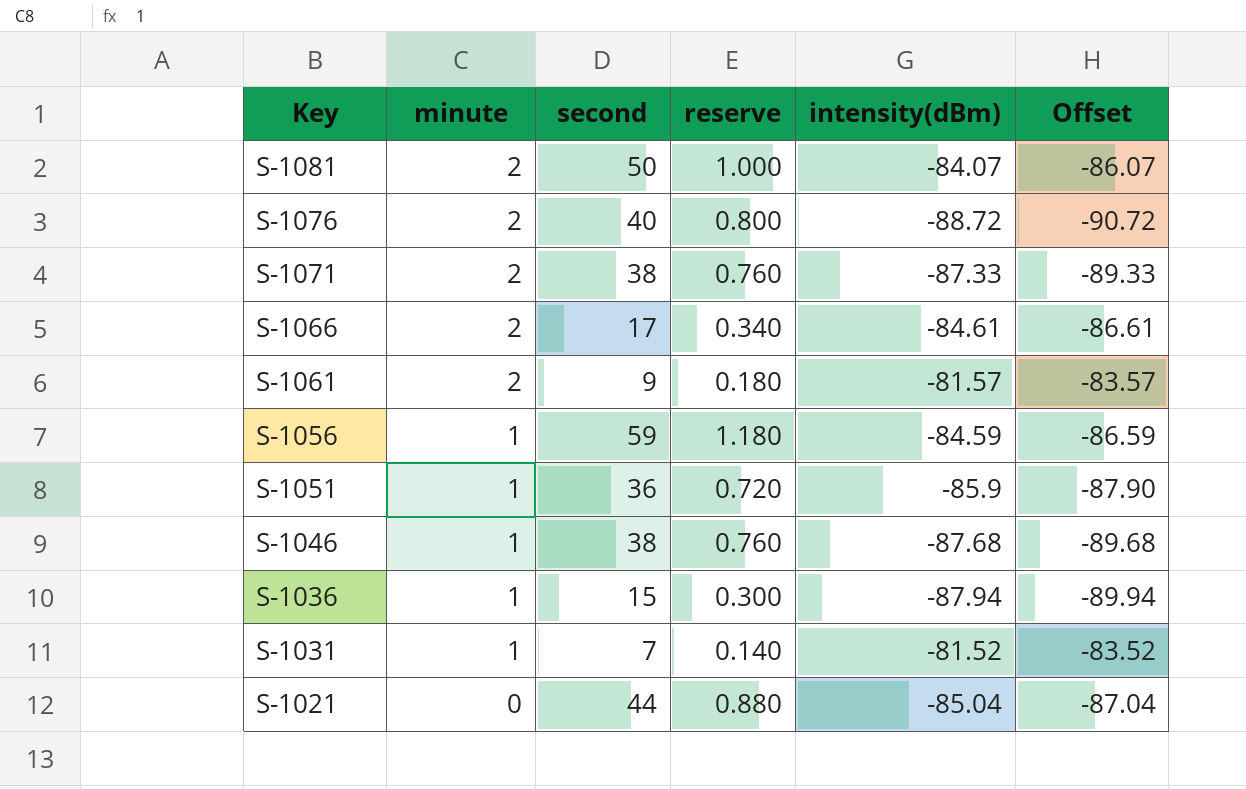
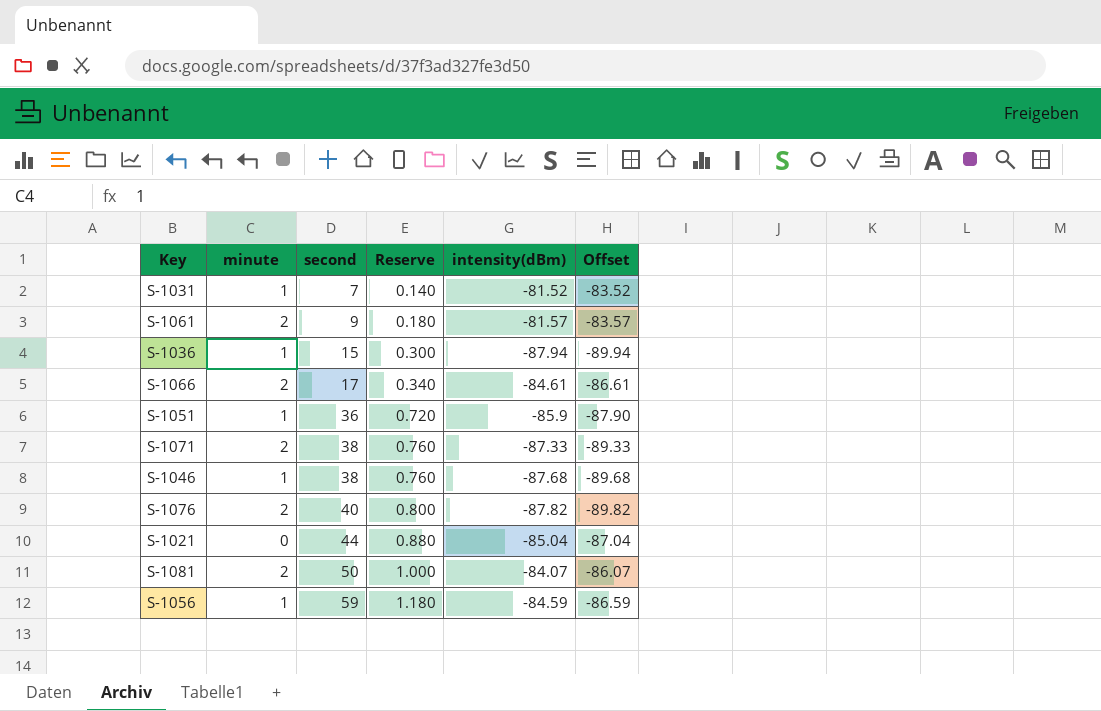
row order: Key descending -> second ascending
column name: reserve -> Reserve
S-1076 | intensity(dBm): -88.72 -> -87.82
S-1076 | Offset: -90.72 -> -89.82

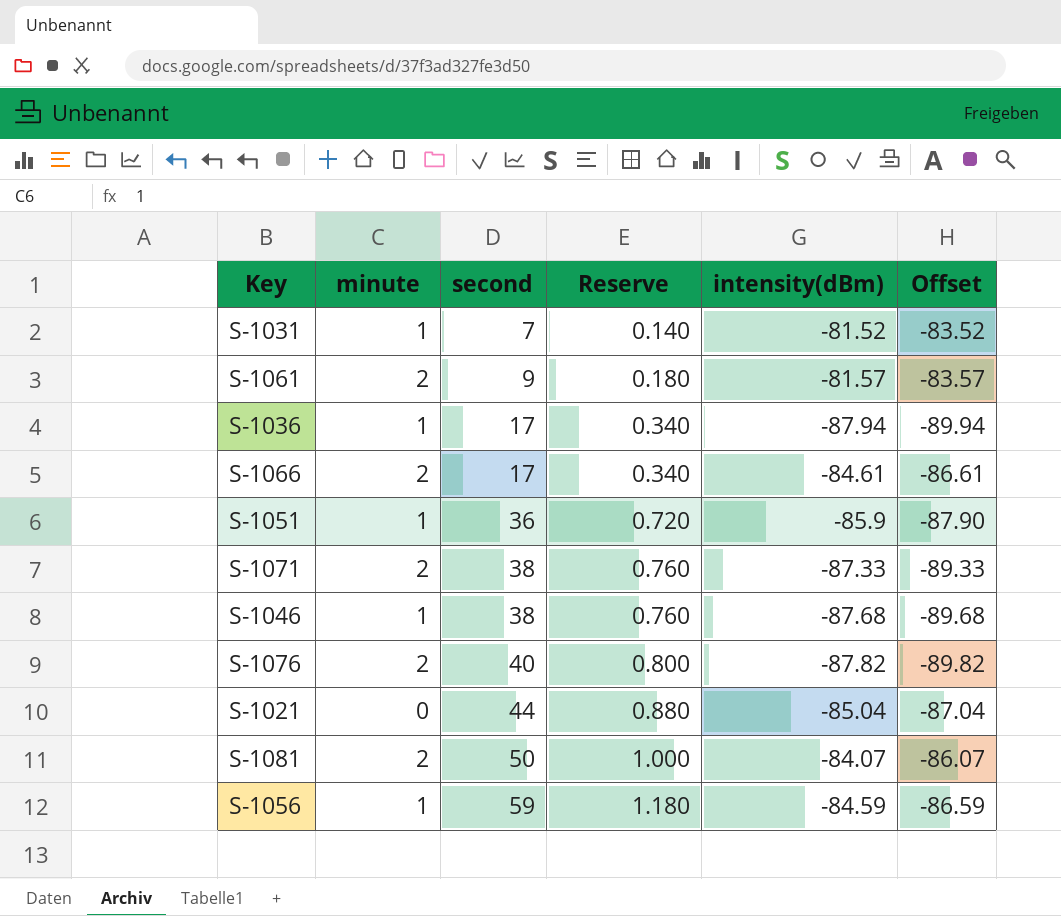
S-1036 | second: 15 -> 17
S-1036 | Reserve: 0.300 -> 0.340

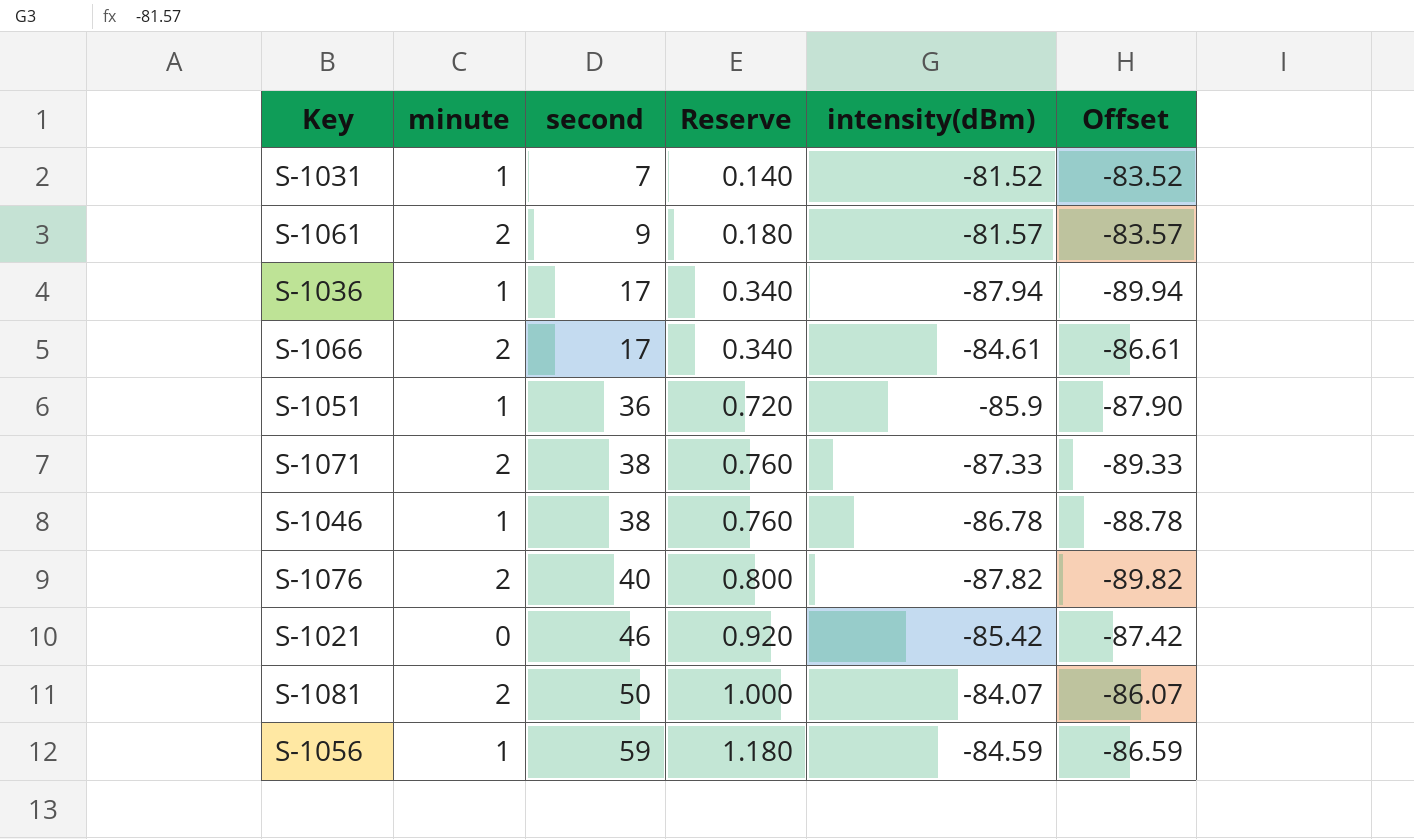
S-1046 | intensity(dBm): -87.68 -> -86.78
S-1046 | Offset: -89.68 -> -88.78
S-1021 | second: 44 -> 46
S-1021 | Reserve: 0.880 -> 0.920
S-1021 | intensity(dBm): -85.04 -> -85.42
S-1021 | Offset: -87.04 -> -87.42

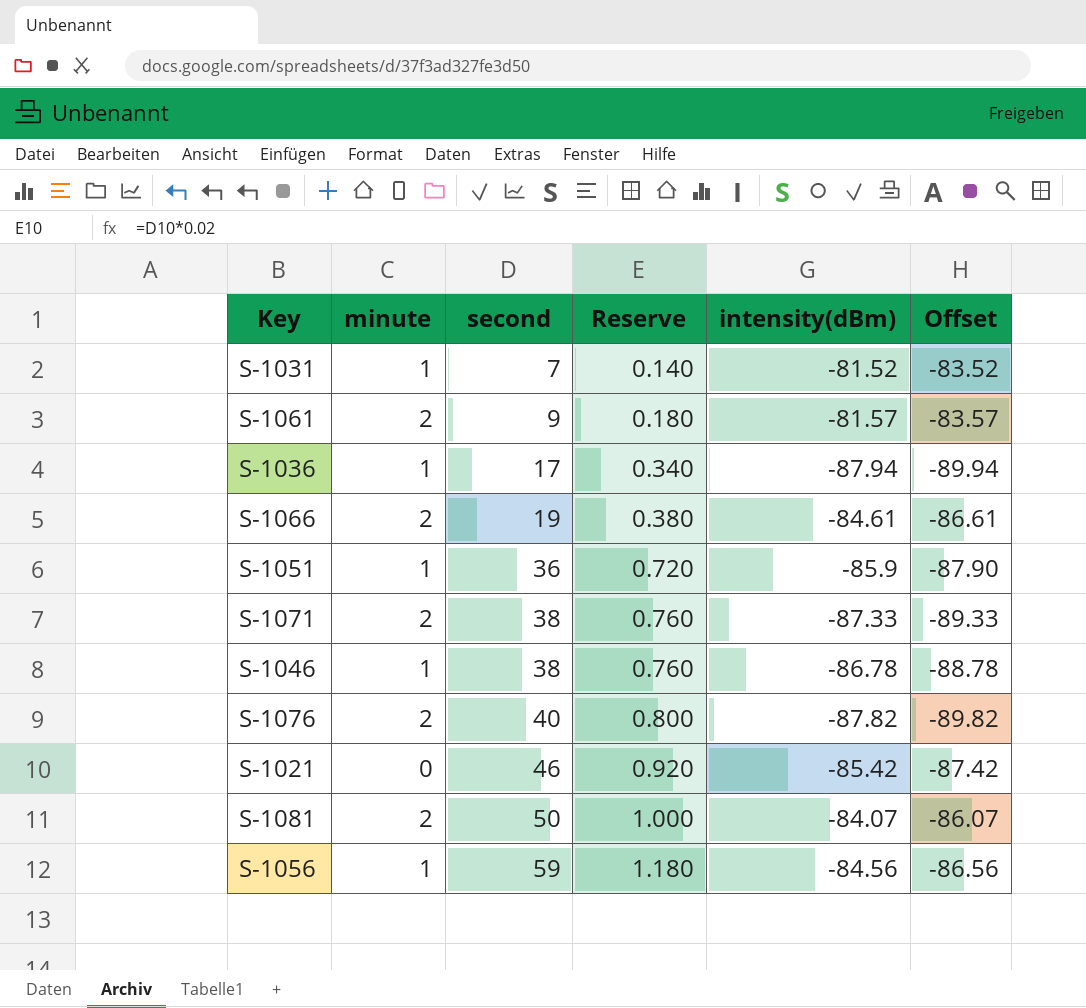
S-1066 | second: 17 -> 19
S-1066 | Reserve: 0.340 -> 0.380
S-1056 | intensity(dBm): -84.59 -> -84.56
S-1056 | Offset: -86.59 -> -86.56

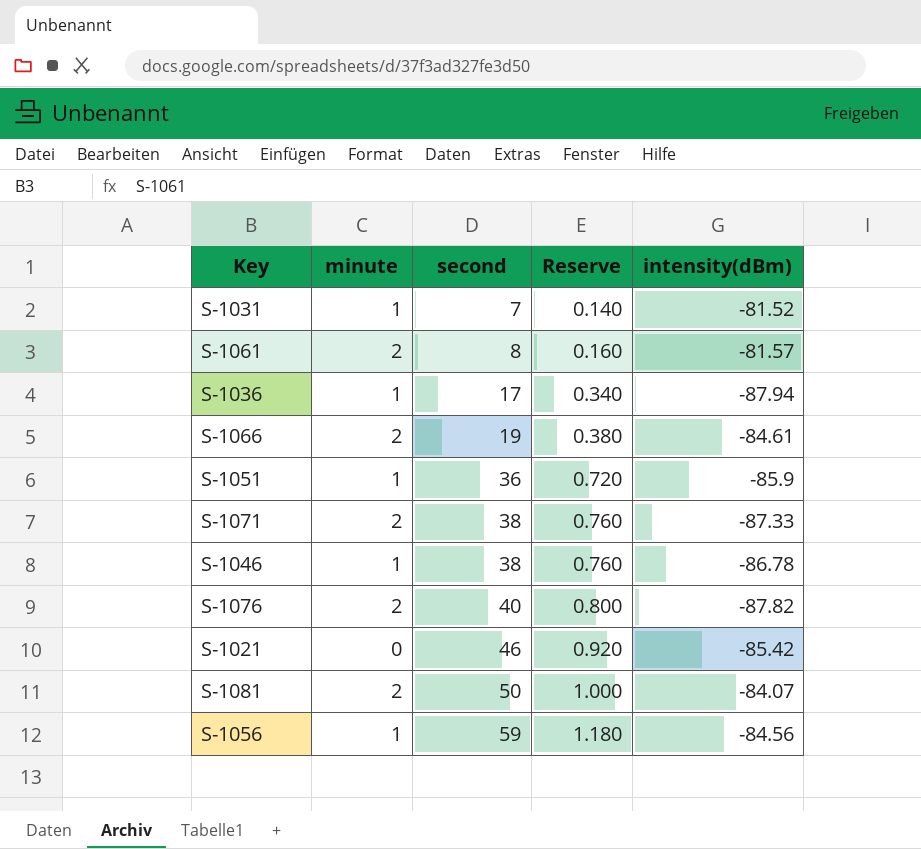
column Offset | formula: [intensity(dBm)] - 2 -> none
S-1061 | second: 9 -> 8
S-1061 | Reserve: 0.180 -> 0.160

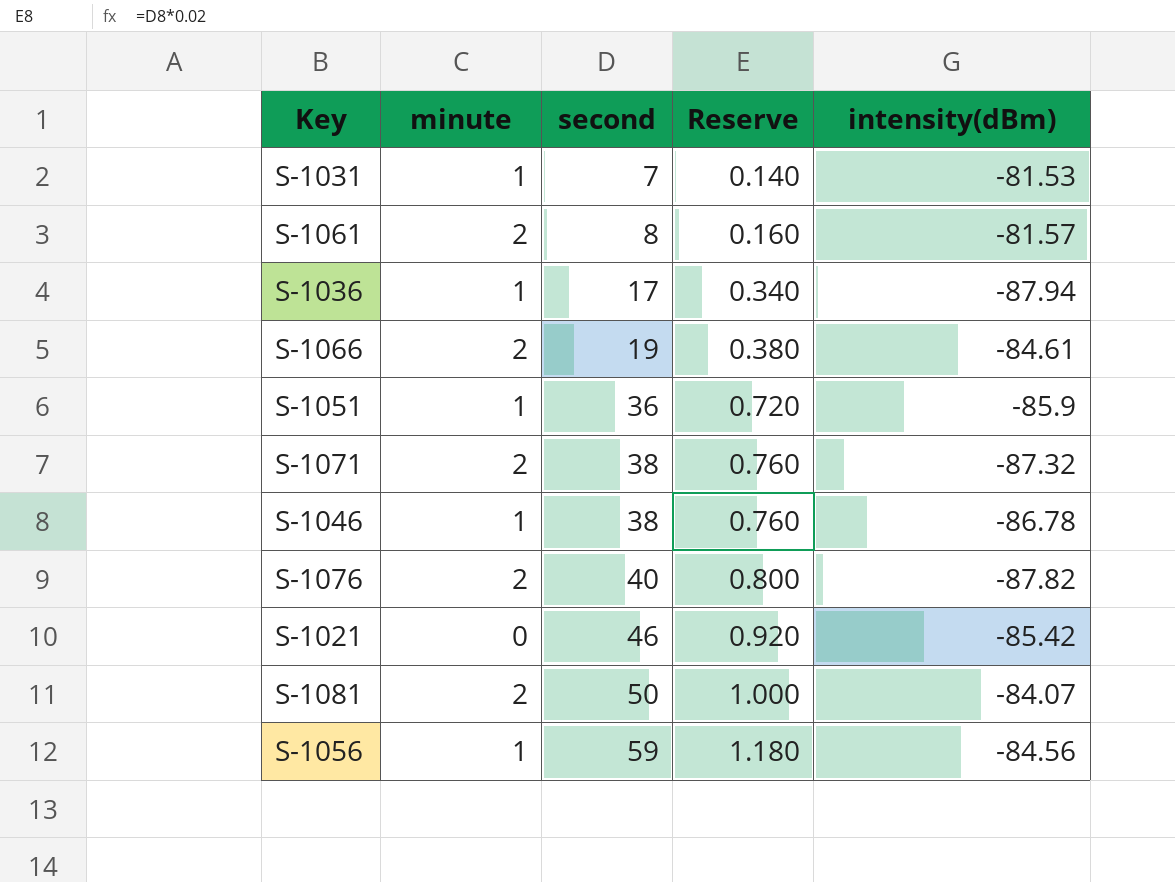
S-1031 | intensity(dBm): -81.52 -> -81.53
S-1071 | intensity(dBm): -87.33 -> -87.32

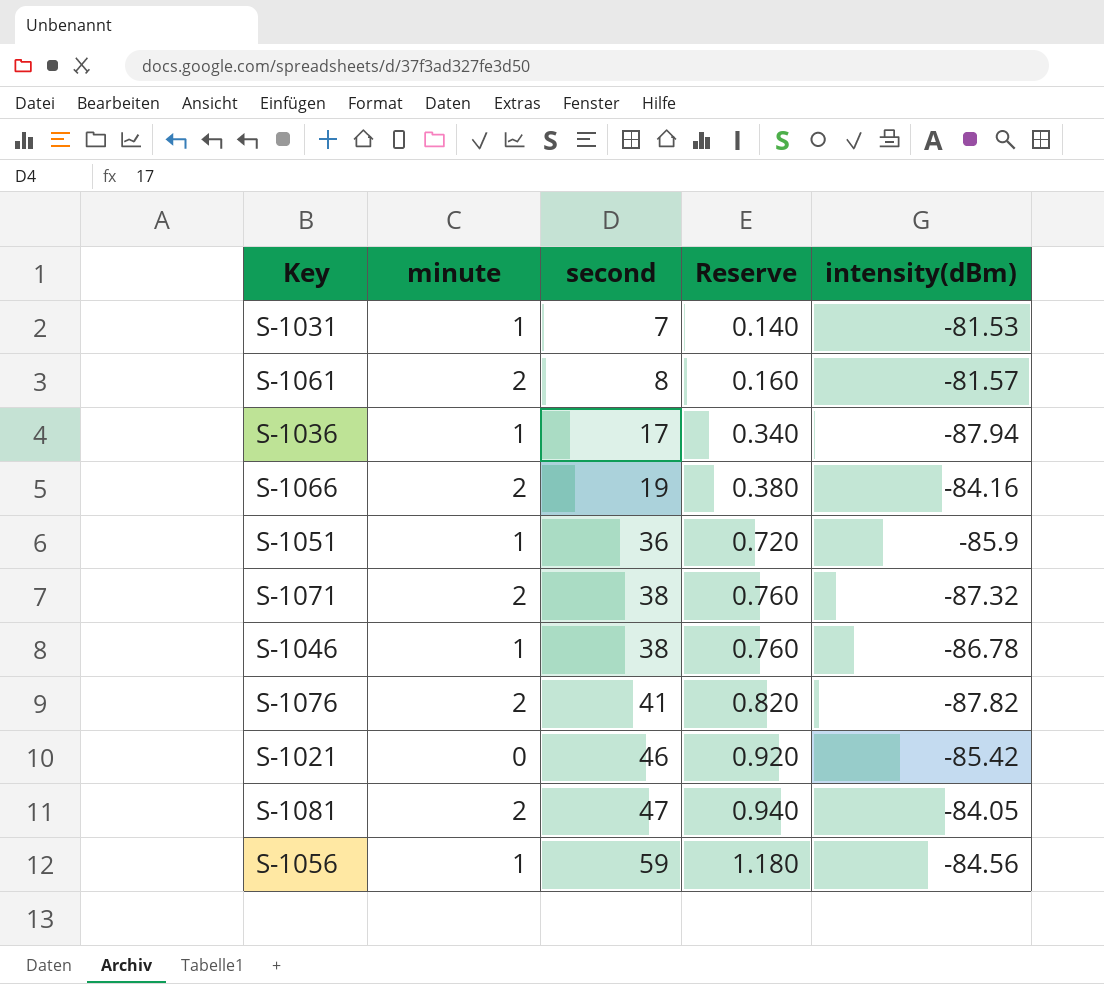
S-1066 | intensity(dBm): -84.61 -> -84.16
S-1076 | second: 40 -> 41
S-1076 | Reserve: 0.800 -> 0.820
S-1081 | second: 50 -> 47
S-1081 | Reserve: 1.000 -> 0.940
S-1081 | intensity(dBm): -84.07 -> -84.05

